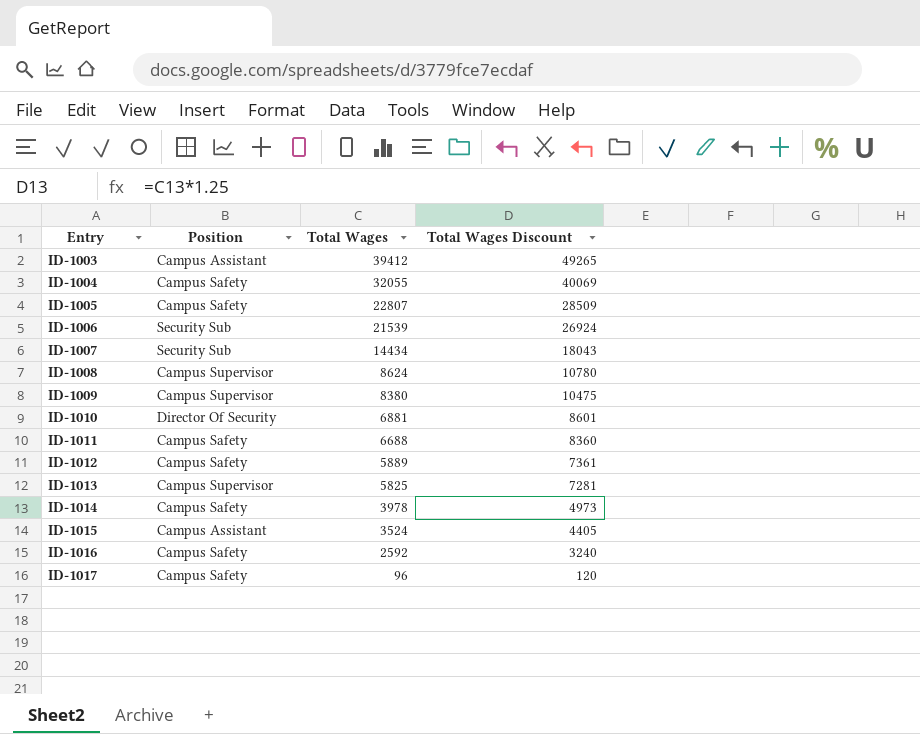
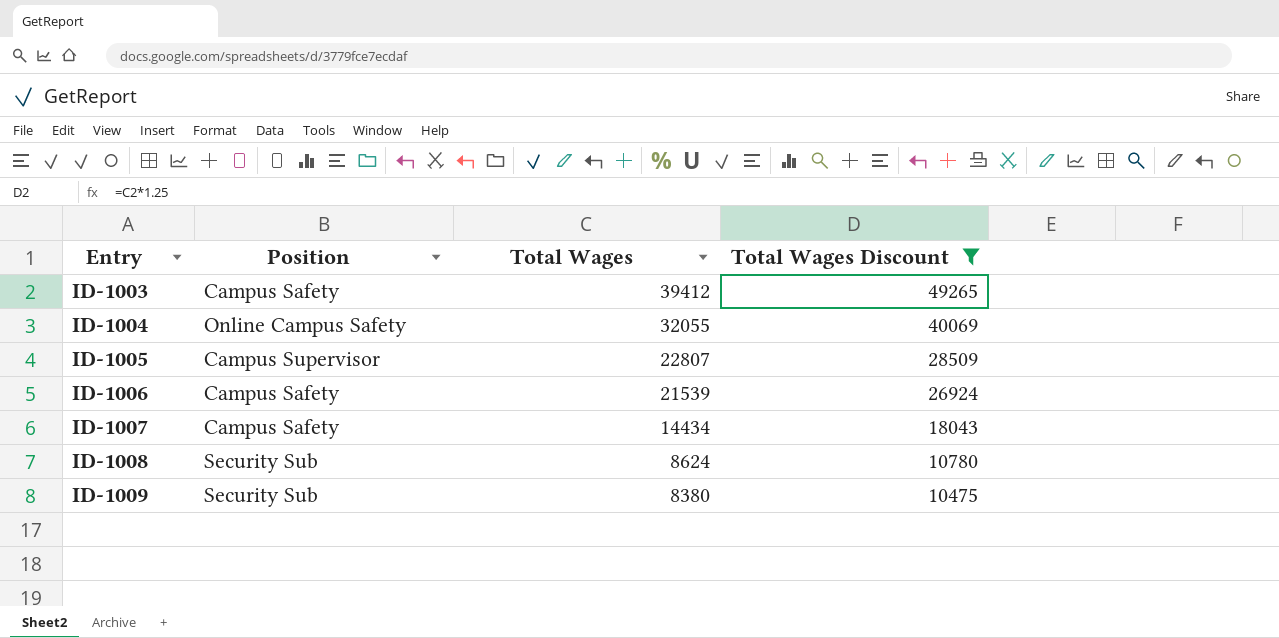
filter: none -> Total Wages Discount >= 10475
ID-1003 | Position: Campus Assistant -> Campus Safety
ID-1004 | Position: Campus Safety -> Online Campus Safety
ID-1005 | Position: Campus Safety -> Campus Supervisor
ID-1006 | Position: Security Sub -> Campus Safety
ID-1007 | Position: Security Sub -> Campus Safety
ID-1008 | Position: Campus Supervisor -> Security Sub
ID-1009 | Position: Campus Supervisor -> Security Sub

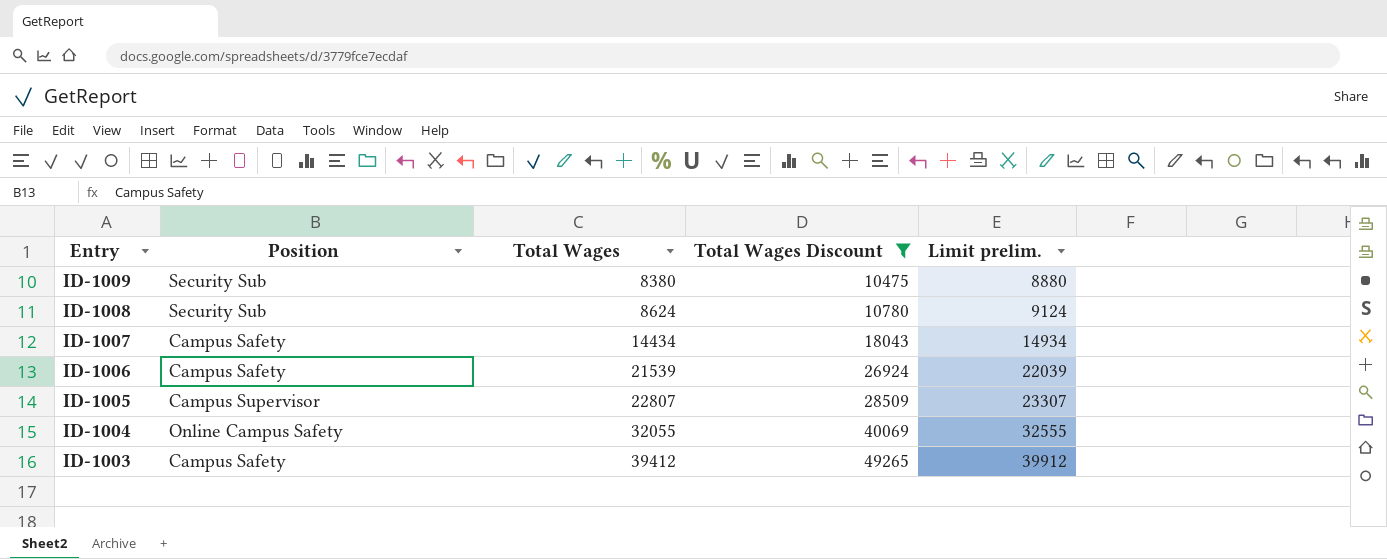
row order: Entry ascending -> Entry descending
column Limit prelim. | formula: none -> [Total Wages] + 500

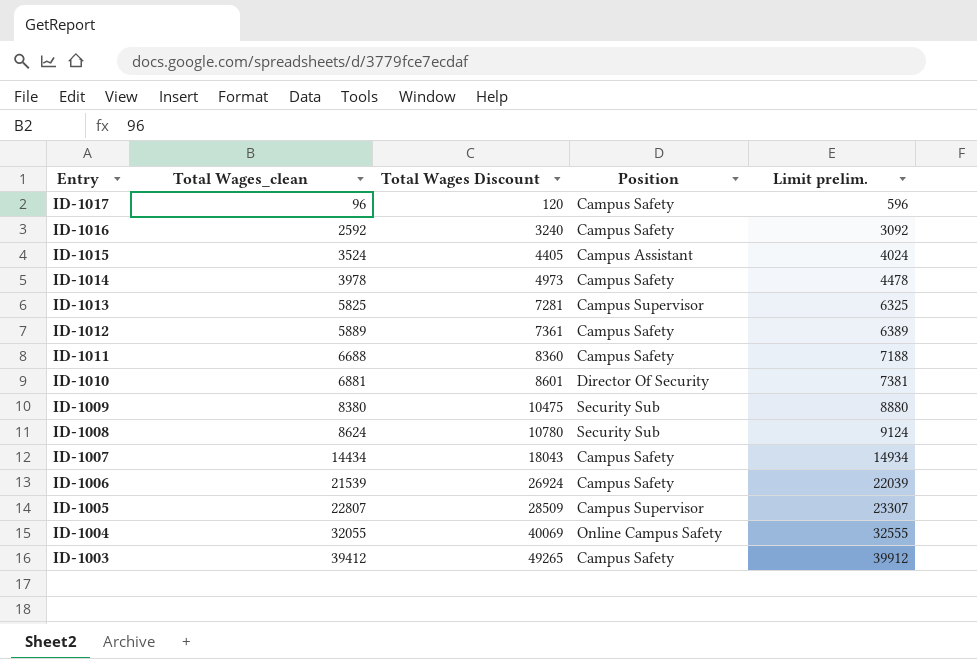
filter: Total Wages Discount >= 10475 -> none
column name: Total Wages -> Total Wages_clean
column Position | position: 2 -> 4

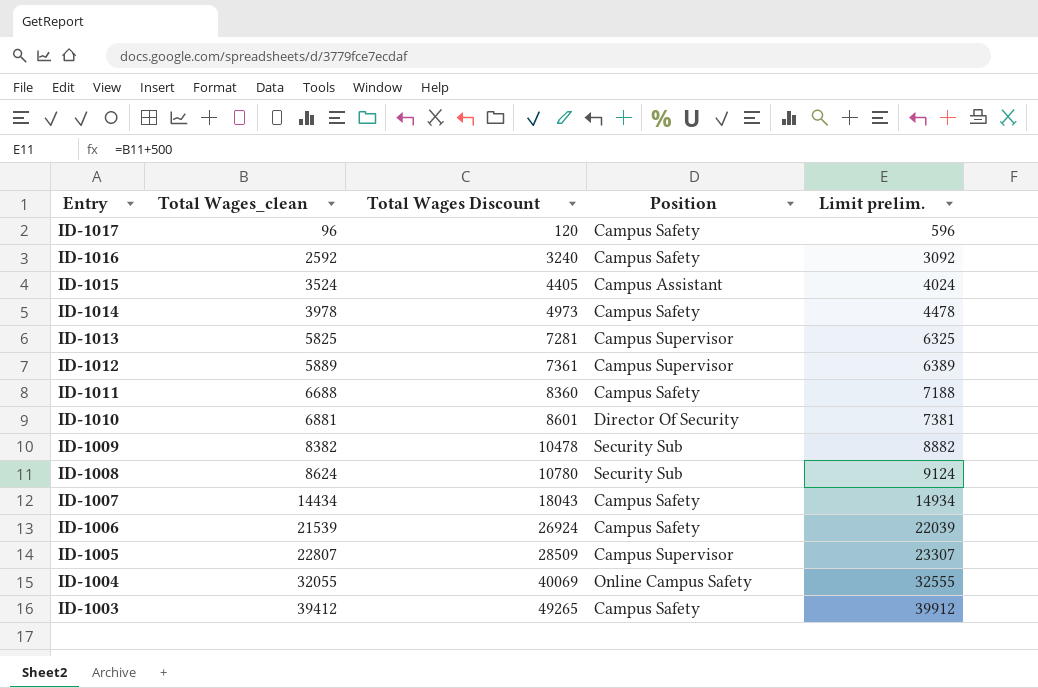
ID-1012 | Position: Campus Safety -> Campus Supervisor
ID-1009 | Total Wages_clean: 8380 -> 8382
ID-1009 | Total Wages Discount: 10475 -> 10478
ID-1009 | Limit prelim.: 8880 -> 8882

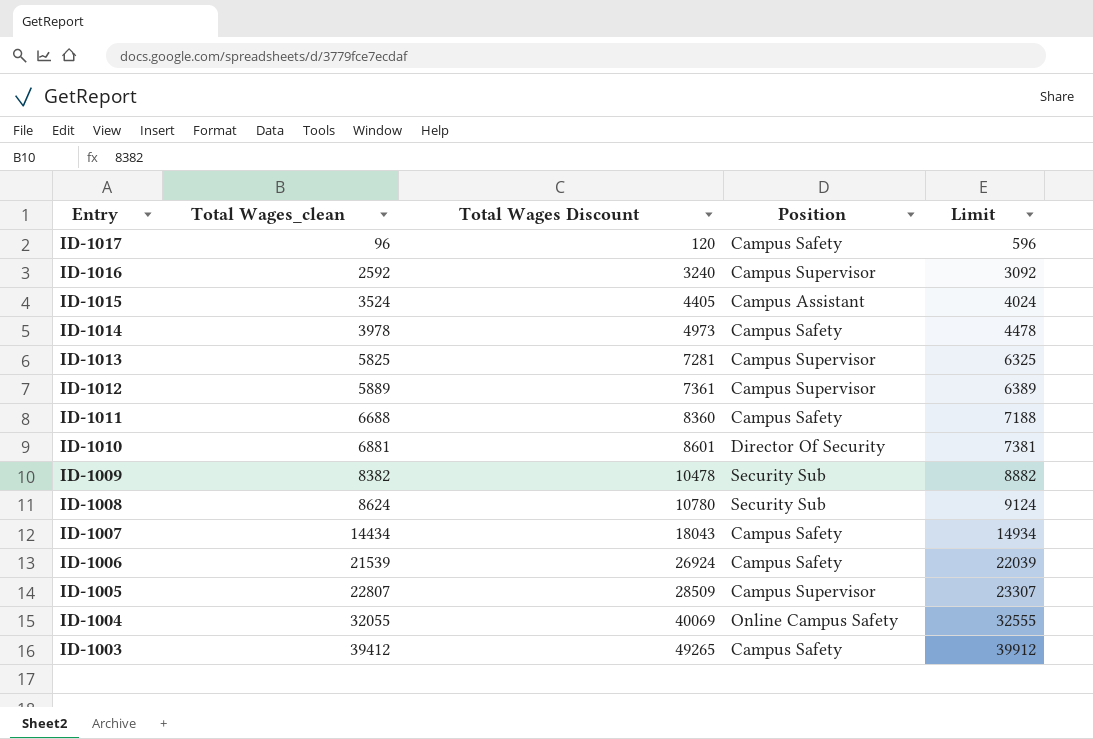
column name: Limit prelim. -> Limit
ID-1016 | Position: Campus Safety -> Campus Supervisor

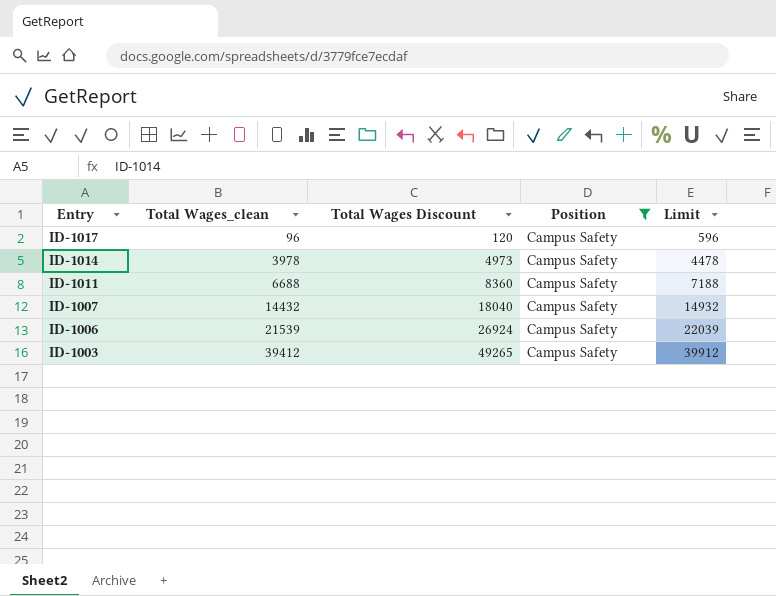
filter: none -> Position = Campus Safety
ID-1007 | Total Wages_clean: 14434 -> 14432
ID-1007 | Total Wages Discount: 18043 -> 18040
ID-1007 | Limit: 14934 -> 14932

